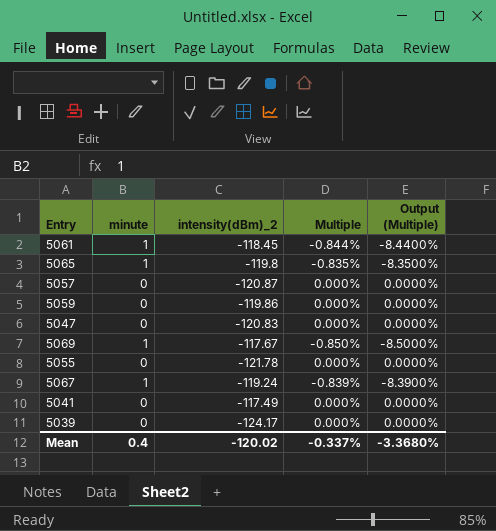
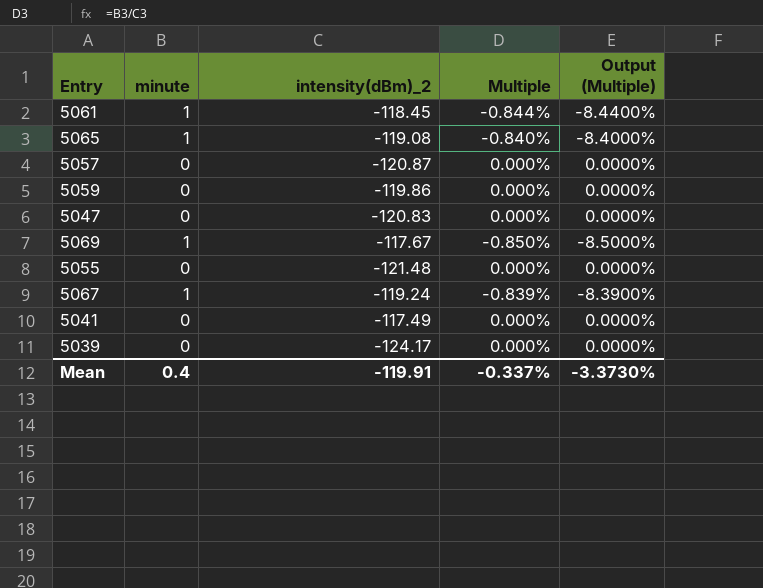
5065 | intensity(dBm)_2: -119.8 -> -119.08
5065 | Multiple: -0.835% -> -0.840%
5065 | Output (Multiple): -8.3500% -> -8.4000%
5055 | intensity(dBm)_2: -121.78 -> -121.48
Mean | intensity(dBm)_2: -120.02 -> -119.91
Mean | Output (Multiple): -3.3680% -> -3.3730%

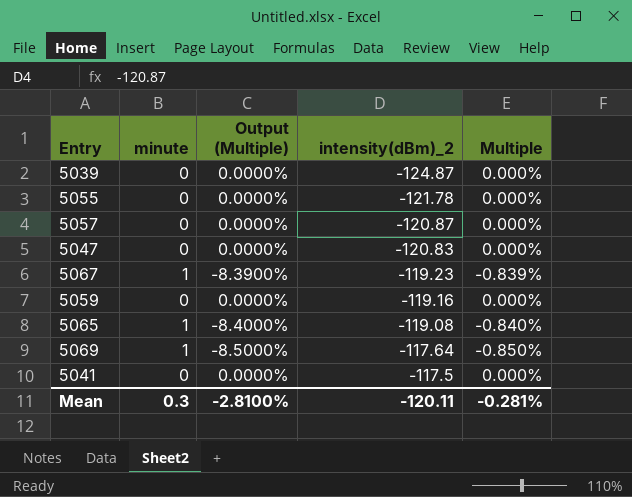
row order: none -> intensity(dBm)_2 ascending
column Output (Multiple) | position: 5 -> 3
row 5061: 1 | -118.45 | -0.844% | -8.4400% -> none
5039 | intensity(dBm)_2: -124.17 -> -124.87
5055 | intensity(dBm)_2: -121.48 -> -121.78
5067 | intensity(dBm)_2: -119.24 -> -119.23
5059 | intensity(dBm)_2: -119.86 -> -119.16
5069 | intensity(dBm)_2: -117.67 -> -117.64
5041 | intensity(dBm)_2: -117.49 -> -117.5
Mean | minute: 0.4 -> 0.3
Mean | Output (Multiple): -3.3730% -> -2.8100%
Mean | intensity(dBm)_2: -119.91 -> -120.11
Mean | Multiple: -0.337% -> -0.281%

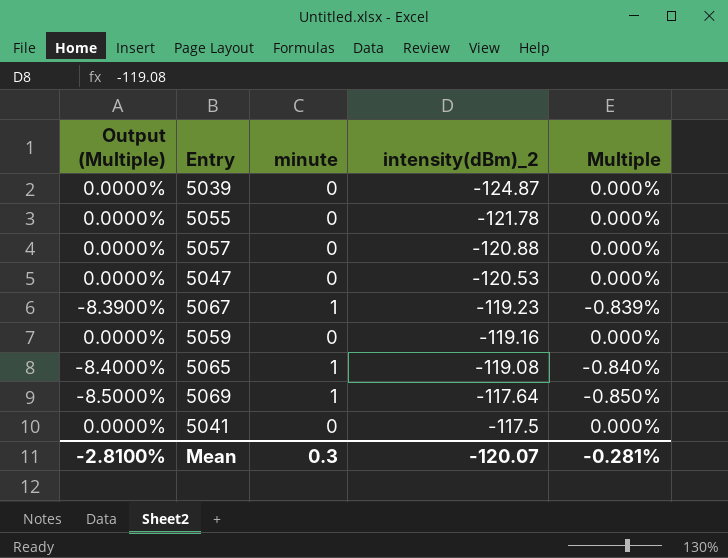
column Output (Multiple) | position: 3 -> 1
5057 | intensity(dBm)_2: -120.87 -> -120.88
5047 | intensity(dBm)_2: -120.83 -> -120.53
Mean | intensity(dBm)_2: -120.11 -> -120.07

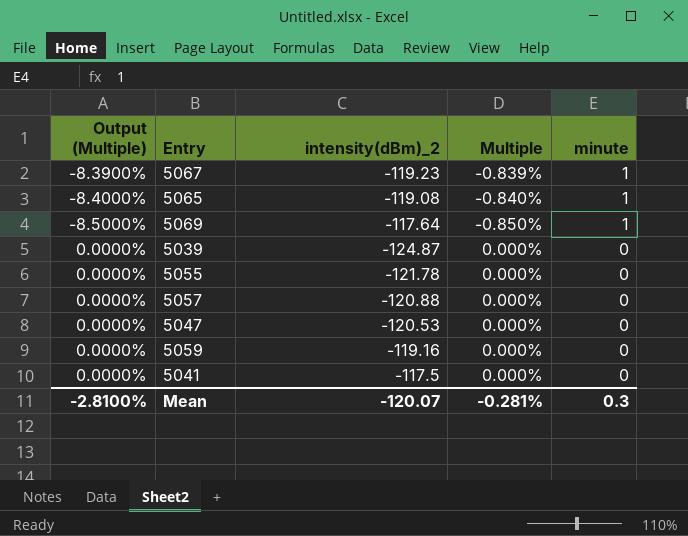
row order: intensity(dBm)_2 ascending -> minute descending
column minute | position: 3 -> 5

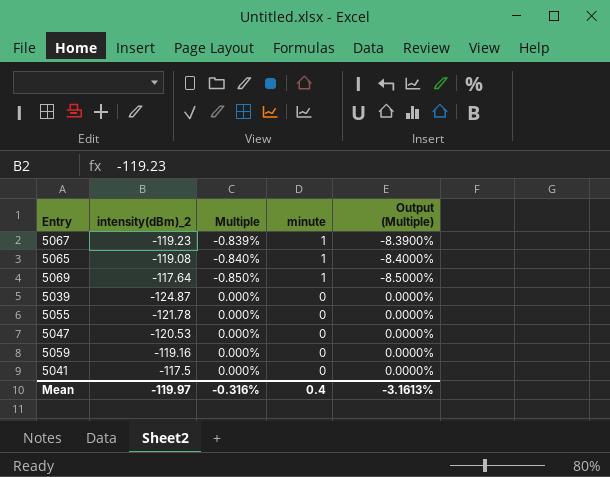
column Output (Multiple) | position: 1 -> 5
row 5057: 0.0000% | -120.88 | 0.000% | 0 -> none
Mean | intensity(dBm)_2: -120.07 -> -119.97
Mean | Multiple: -0.281% -> -0.316%
Mean | minute: 0.3 -> 0.4
Mean | Output (Multiple): -2.8100% -> -3.1613%

